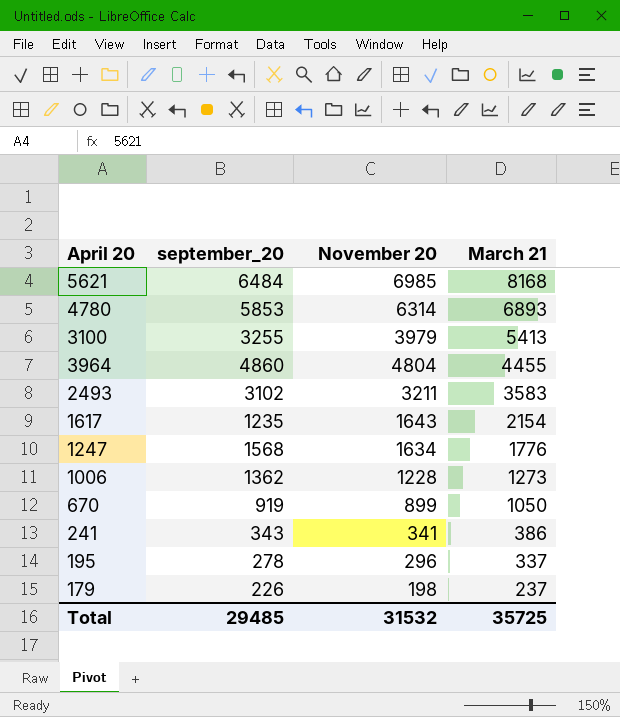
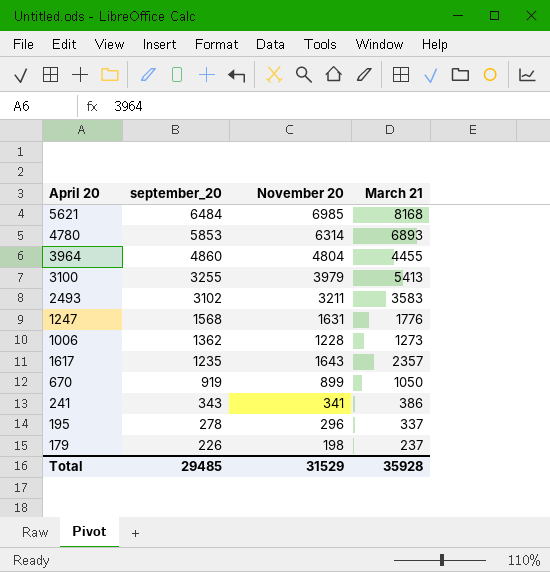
row order: March 21 descending -> september_20 descending
1247 | November 20: 1634 -> 1631
1617 | March 21: 2154 -> 2357
Total | November 20: 31532 -> 31529
Total | March 21: 35725 -> 35928

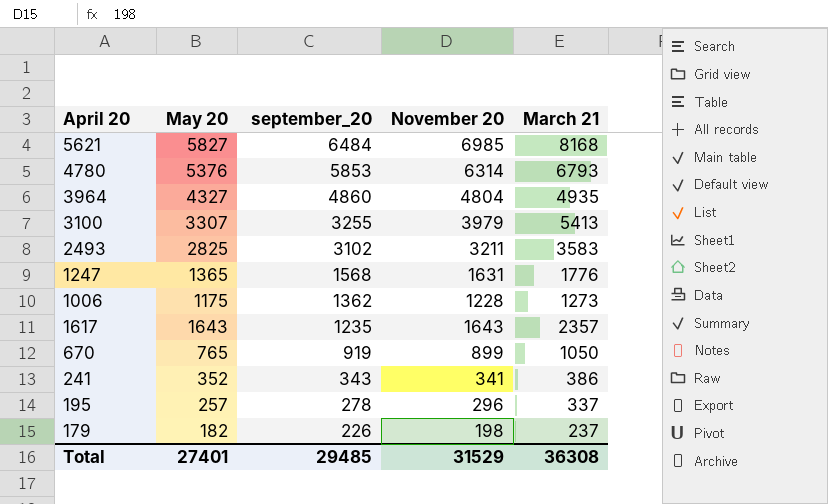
column May 20 | position: none -> 2
4780 | March 21: 6893 -> 6793
3964 | March 21: 4455 -> 4935
Total | March 21: 35928 -> 36308

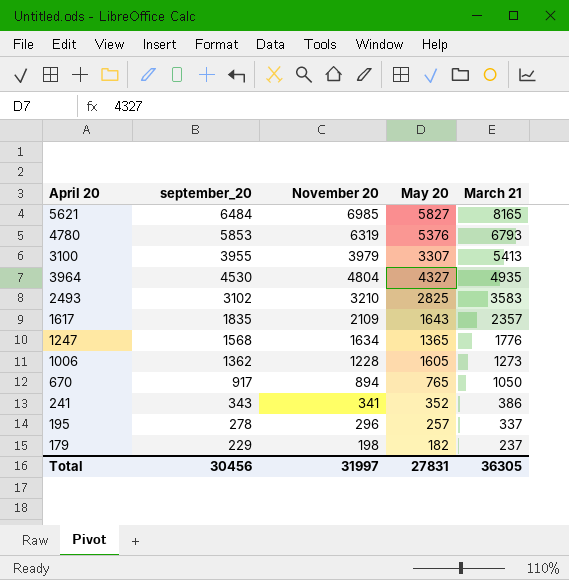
row order: september_20 descending -> March 21 descending
column May 20 | position: 2 -> 4
5621 | March 21: 8168 -> 8165
4780 | November 20: 6314 -> 6319
3100 | september_20: 3255 -> 3955
3964 | september_20: 4860 -> 4530
2493 | November 20: 3211 -> 3210
1617 | september_20: 1235 -> 1835
1617 | November 20: 1643 -> 2109
1247 | November 20: 1631 -> 1634
1006 | May 20: 1175 -> 1605
670 | september_20: 919 -> 917
670 | November 20: 899 -> 894
179 | september_20: 226 -> 229
Total | september_20: 29485 -> 30456
Total | November 20: 31529 -> 31997
Total | May 20: 27401 -> 27831
Total | March 21: 36308 -> 36305

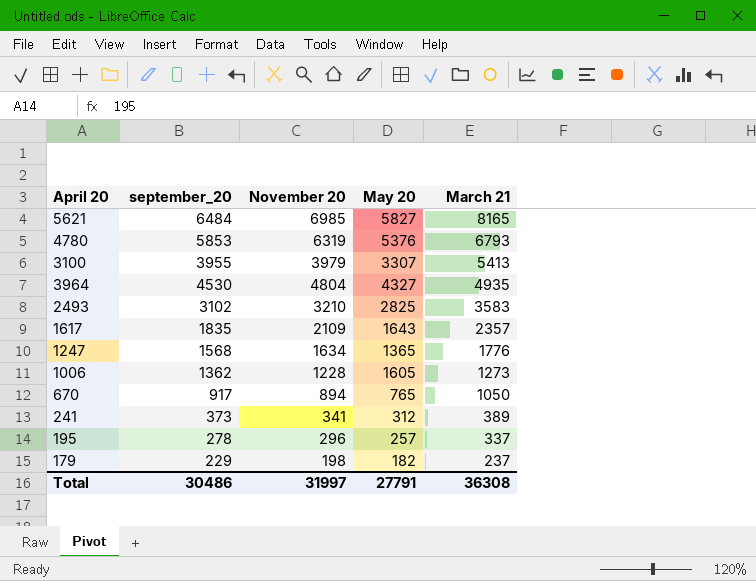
241 | september_20: 343 -> 373
241 | May 20: 352 -> 312
241 | March 21: 386 -> 389
Total | september_20: 30456 -> 30486
Total | May 20: 27831 -> 27791
Total | March 21: 36305 -> 36308

